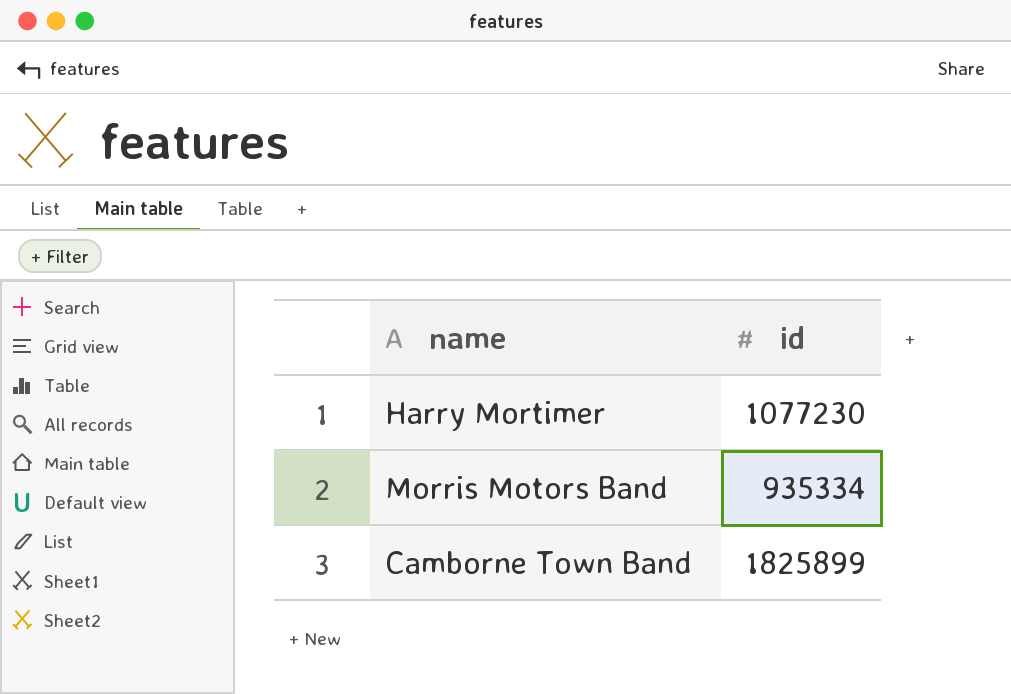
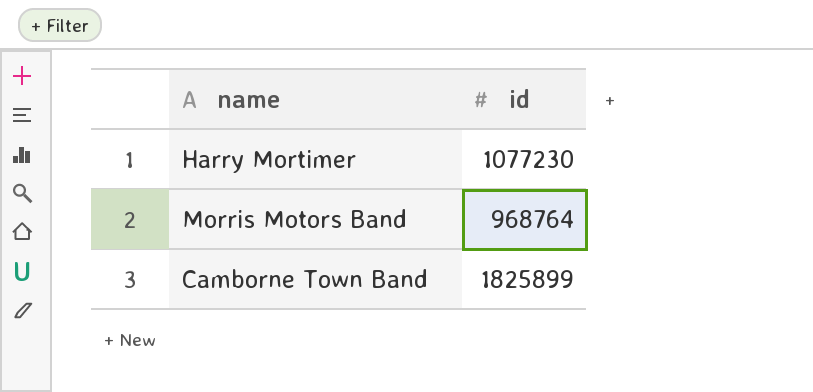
Morris Motors Band | id: 935334 -> 968764

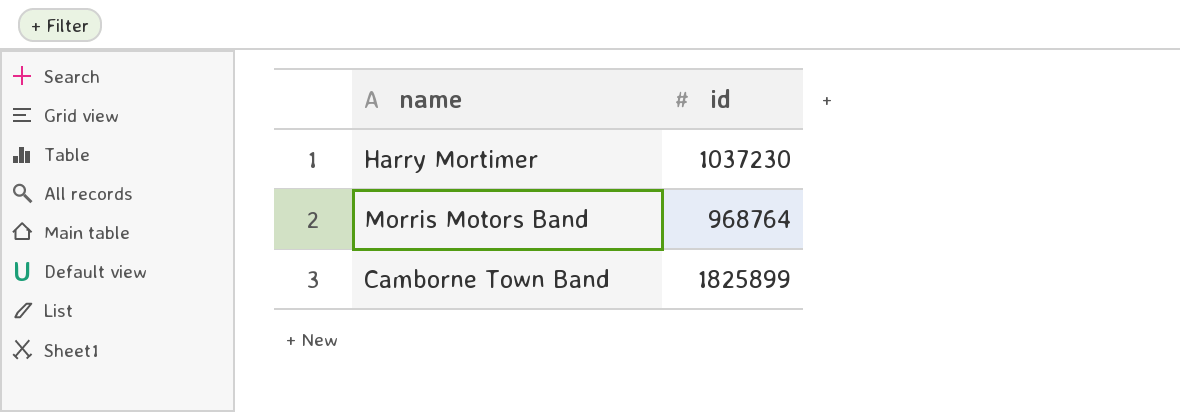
Harry Mortimer | id: 1077230 -> 1037230

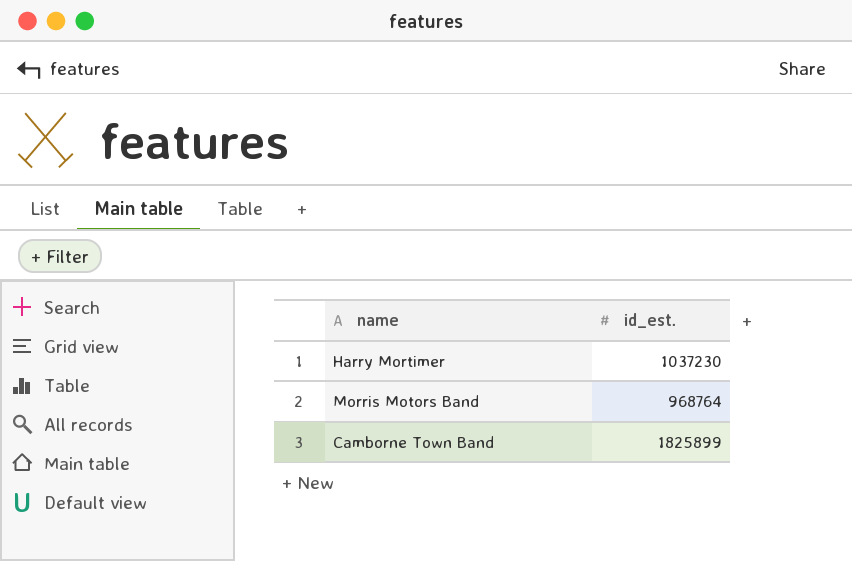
column name: id -> id_est.

